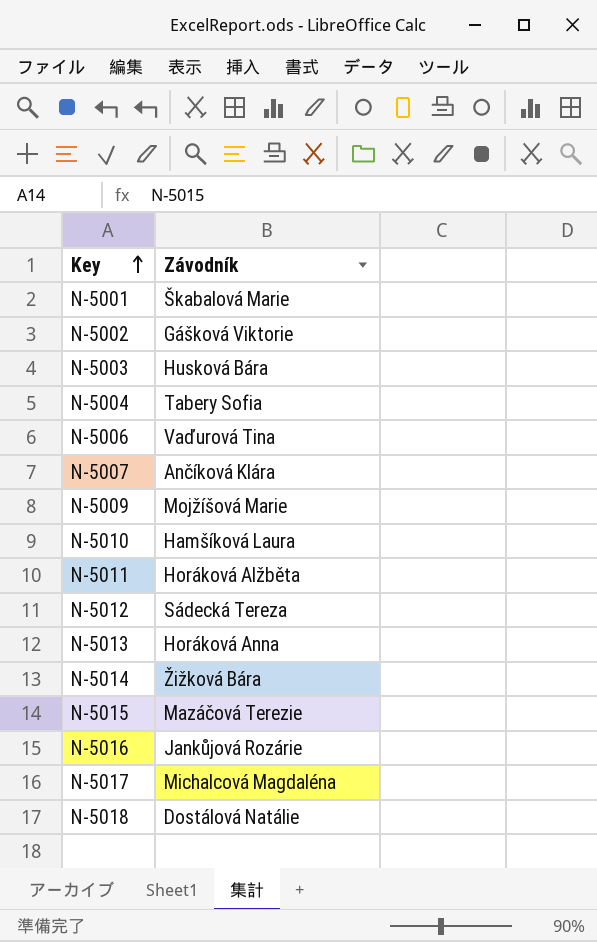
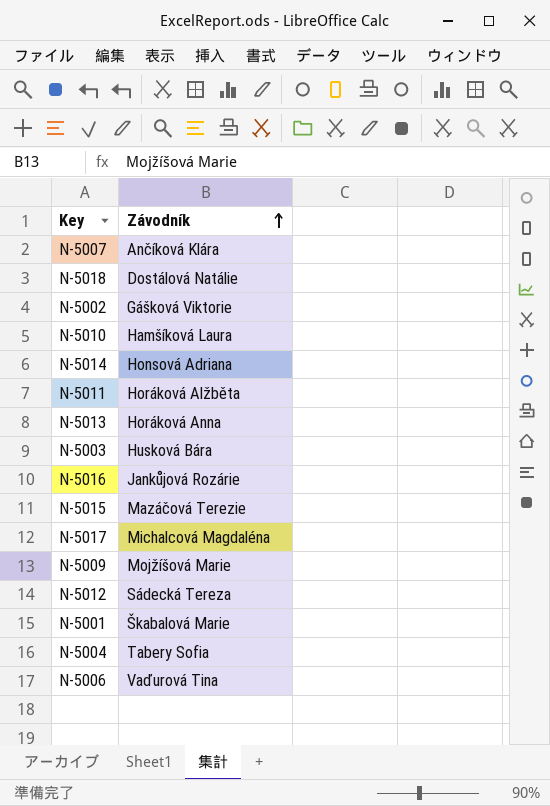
row order: Key ascending -> Závodník ascending
N-5014 | Závodník: Žižková Bára -> Honsová Adriana

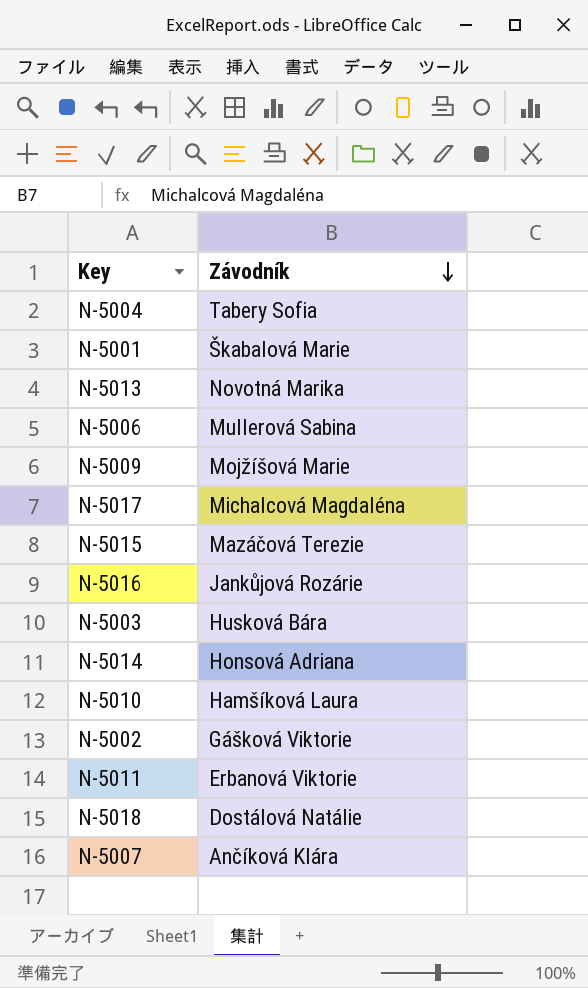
row order: Závodník ascending -> Závodník descending
row N-5012: Sádecká Tereza -> none
N-5013 | Závodník: Horáková Anna -> Novotná Marika
N-5006 | Závodník: Vaďurová Tina -> Mullerová Sabina
N-5011 | Závodník: Horáková Alžběta -> Erbanová Viktorie

